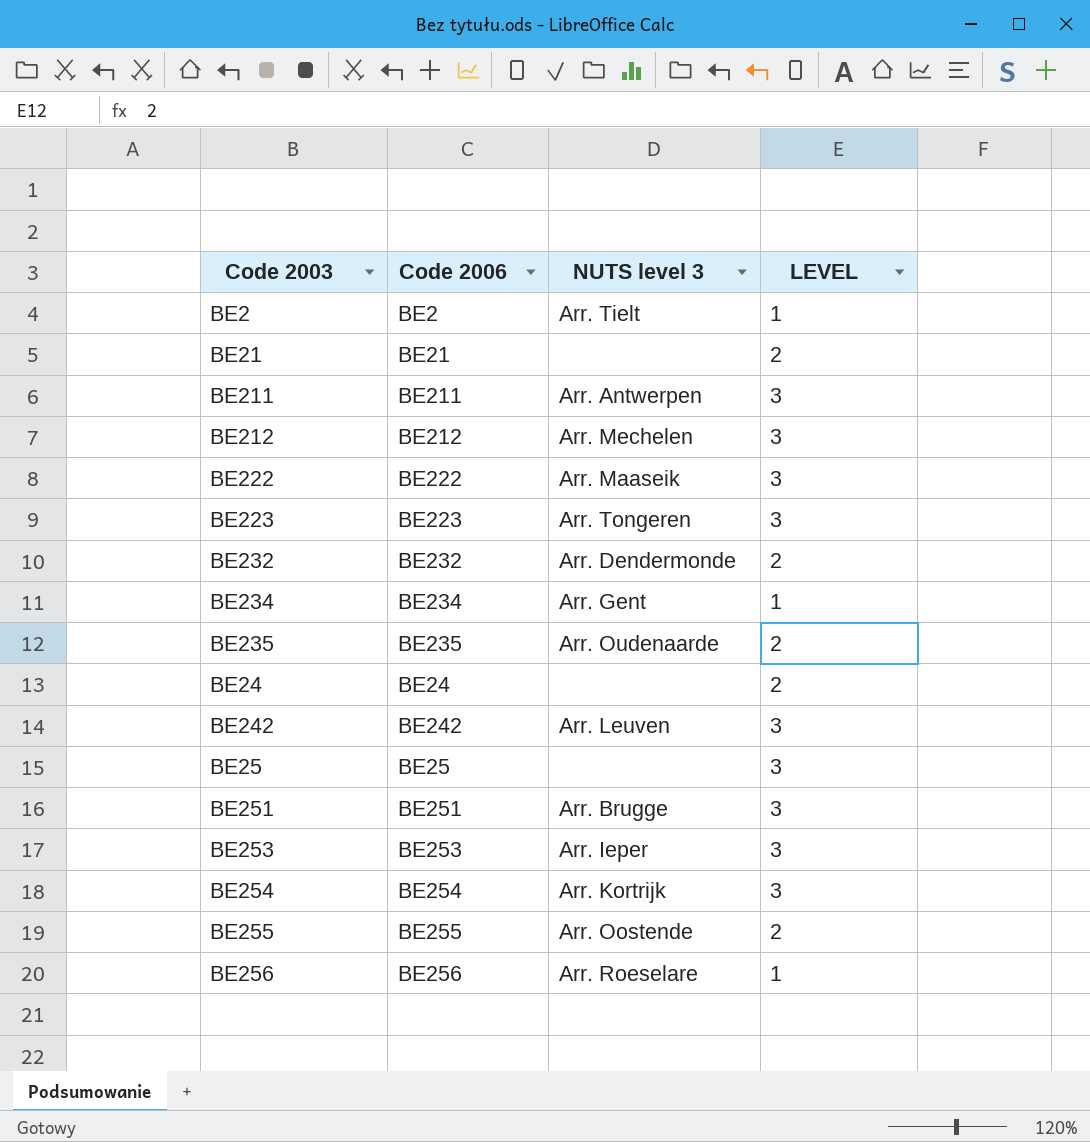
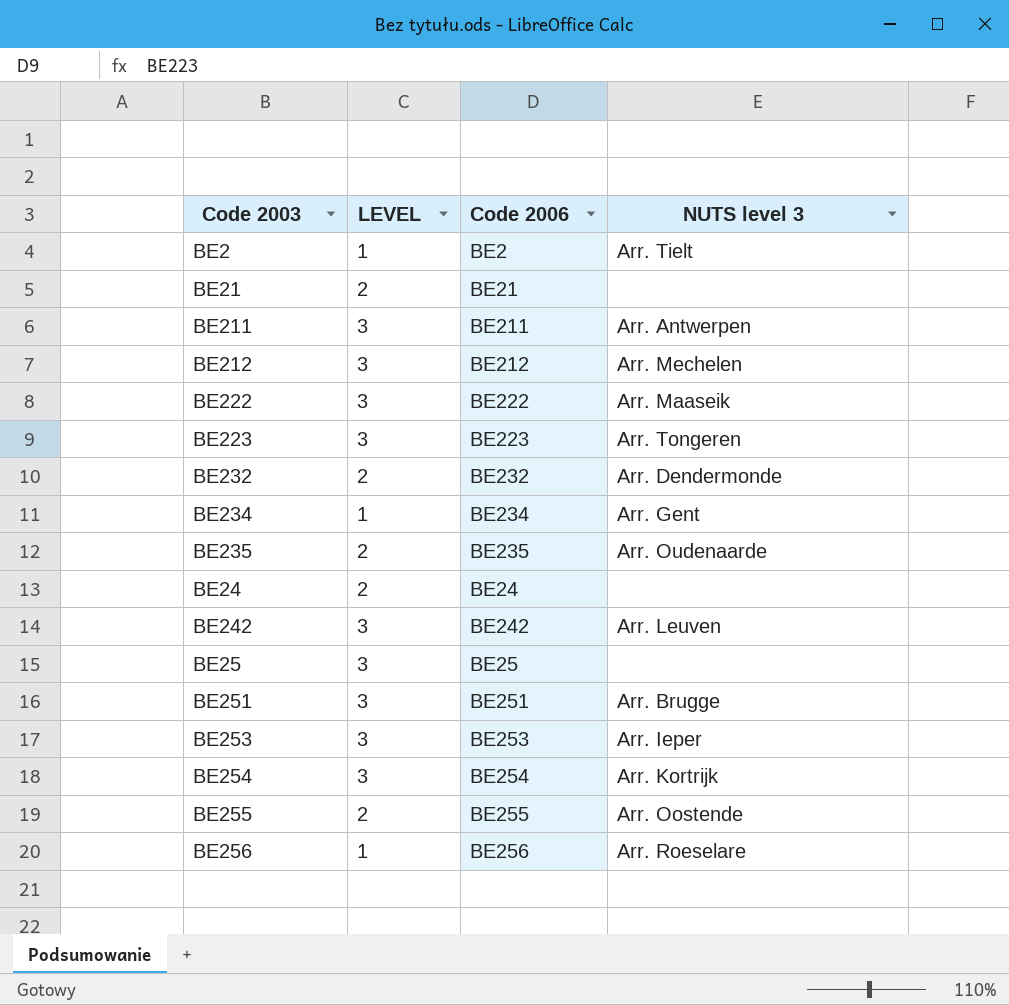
column LEVEL | position: 4 -> 2

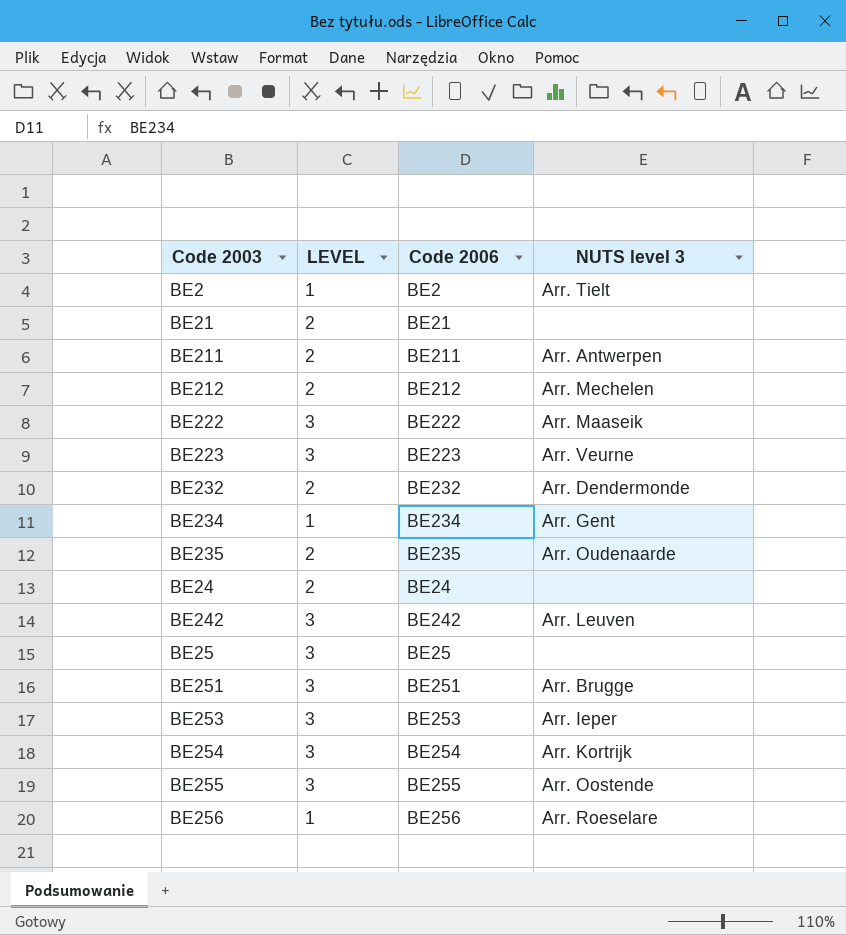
BE211 | LEVEL: 3 -> 2
BE212 | LEVEL: 3 -> 2
BE223 | NUTS level 3: Arr. Tongeren -> Arr. Veurne
BE255 | LEVEL: 2 -> 3

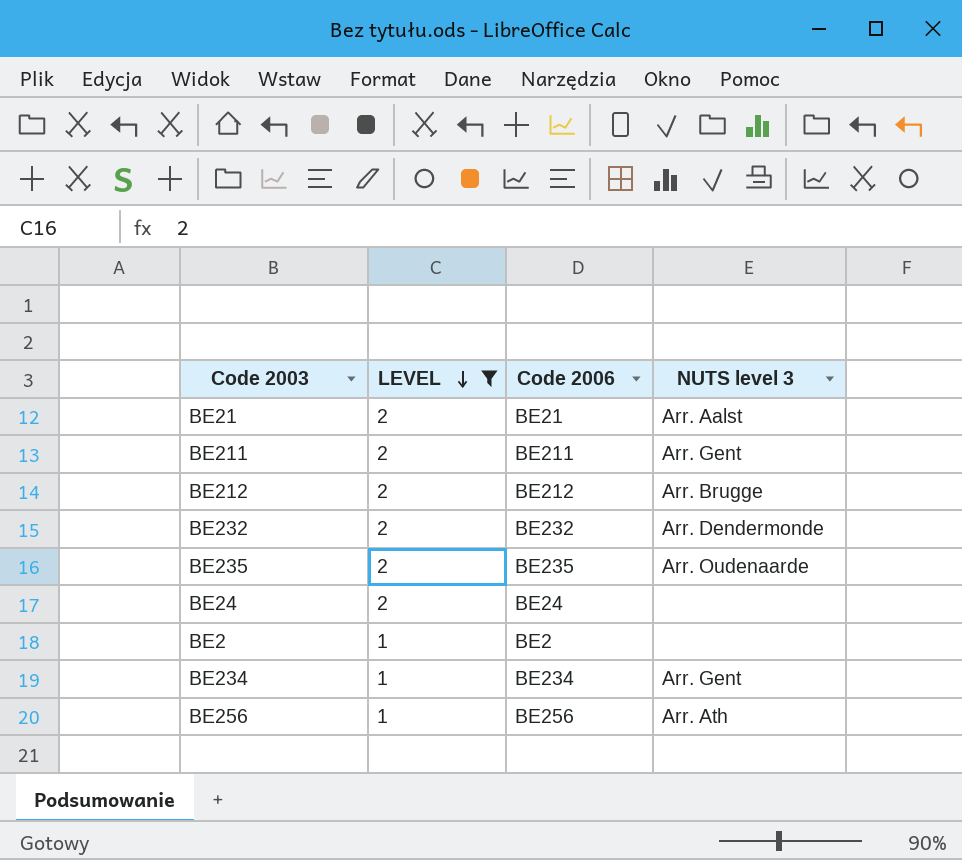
filter: none -> LEVEL != 3
row order: none -> LEVEL descending
BE21 | NUTS level 3: none -> Arr. Aalst
BE211 | NUTS level 3: Arr. Antwerpen -> Arr. Gent
BE212 | NUTS level 3: Arr. Mechelen -> Arr. Brugge
BE2 | NUTS level 3: Arr. Tielt -> none
BE256 | NUTS level 3: Arr. Roeselare -> Arr. Ath

